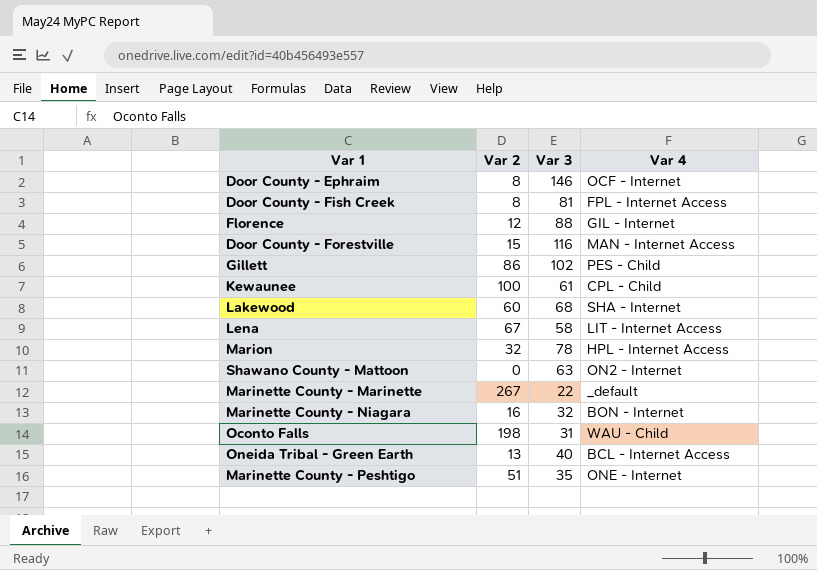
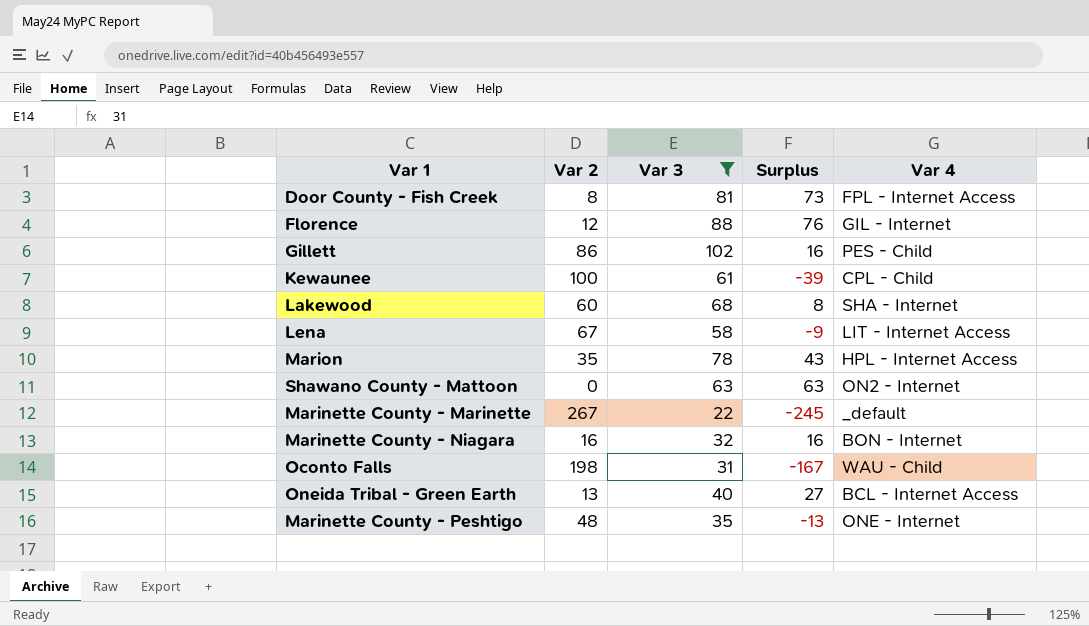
filter: none -> Var 3 <= 102
column Surplus | formula: none -> [Var 3] - [Var 2]
Marion | Var 2: 32 -> 35
Marinette County - Peshtigo | Var 2: 51 -> 48

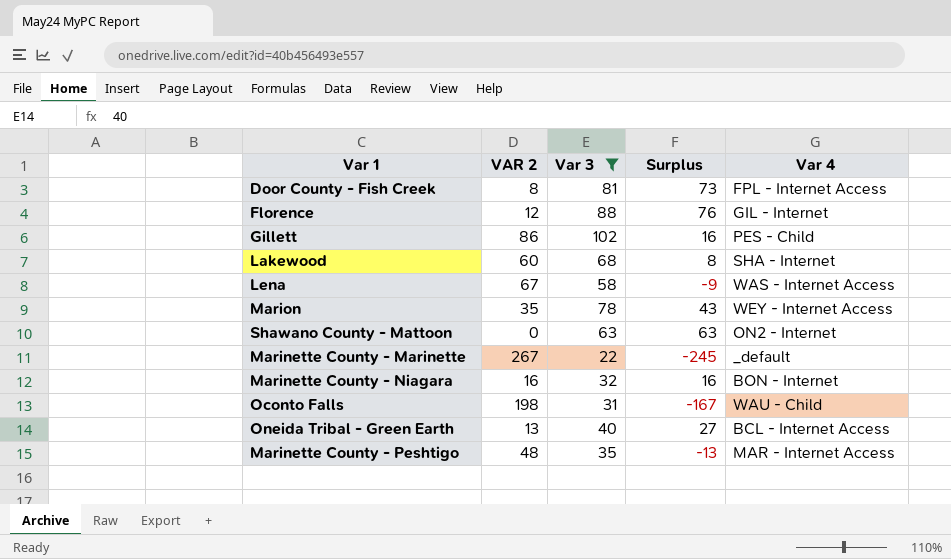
column name: Var 2 -> VAR 2
row Kewaunee: 100 | 61 | -39 | CPL - Child -> none
Lena | Var 4: LIT - Internet Access -> WAS - Internet Access
Marion | Var 4: HPL - Internet Access -> WEY - Internet Access
Marinette County - Peshtigo | Var 4: ONE - Internet -> MAR - Internet Access

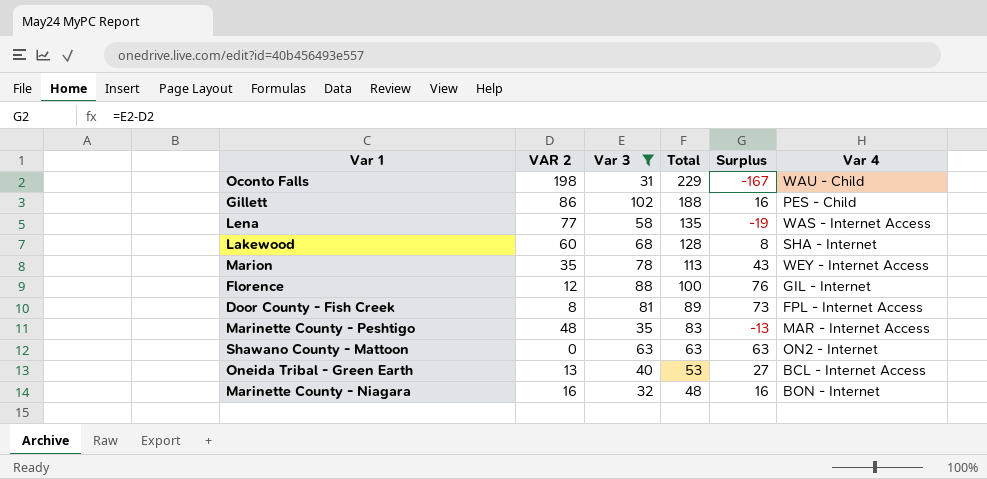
row order: none -> Total descending
column Total | formula: none -> [VAR 2] + [Var 3]
row Marinette County - Marinette: 267 | 22 | -245 | _default -> none
Lena | VAR 2: 67 -> 77
Lena | Surplus: -9 -> -19

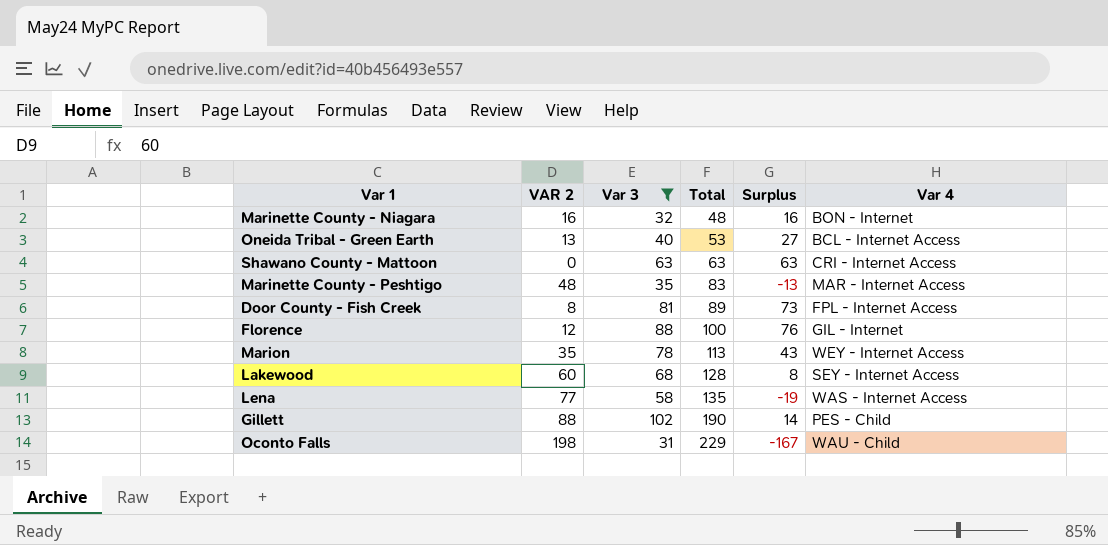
row order: Total descending -> Total ascending
Shawano County - Mattoon | Var 4: ON2 - Internet -> CRI - Internet Access
Lakewood | Var 4: SHA - Internet -> SEY - Internet Access
Gillett | VAR 2: 86 -> 88
Gillett | Total: 188 -> 190
Gillett | Surplus: 16 -> 14

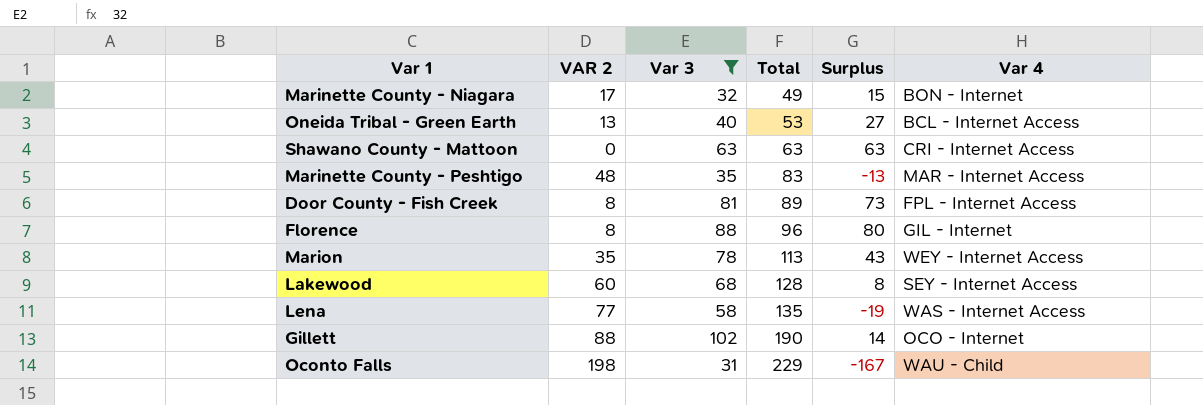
Marinette County - Niagara | VAR 2: 16 -> 17
Marinette County - Niagara | Total: 48 -> 49
Marinette County - Niagara | Surplus: 16 -> 15
Florence | VAR 2: 12 -> 8
Florence | Total: 100 -> 96
Florence | Surplus: 76 -> 80
Gillett | Var 4: PES - Child -> OCO - Internet

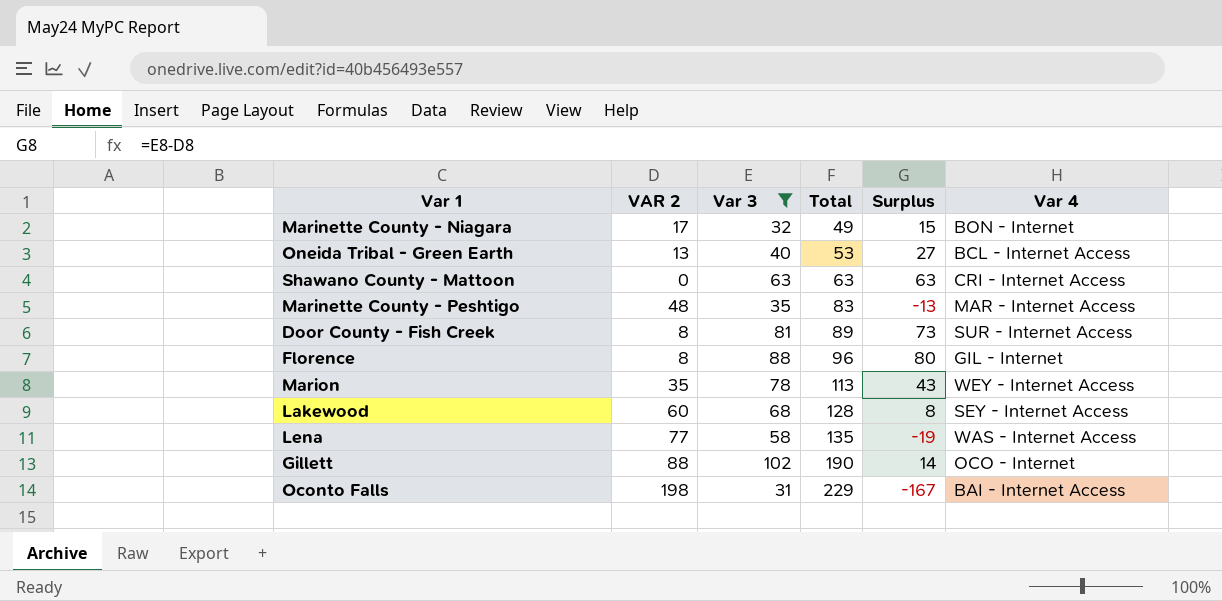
Door County - Fish Creek | Var 4: FPL - Internet Access -> SUR - Internet Access
Oconto Falls | Var 4: WAU - Child -> BAI - Internet Access

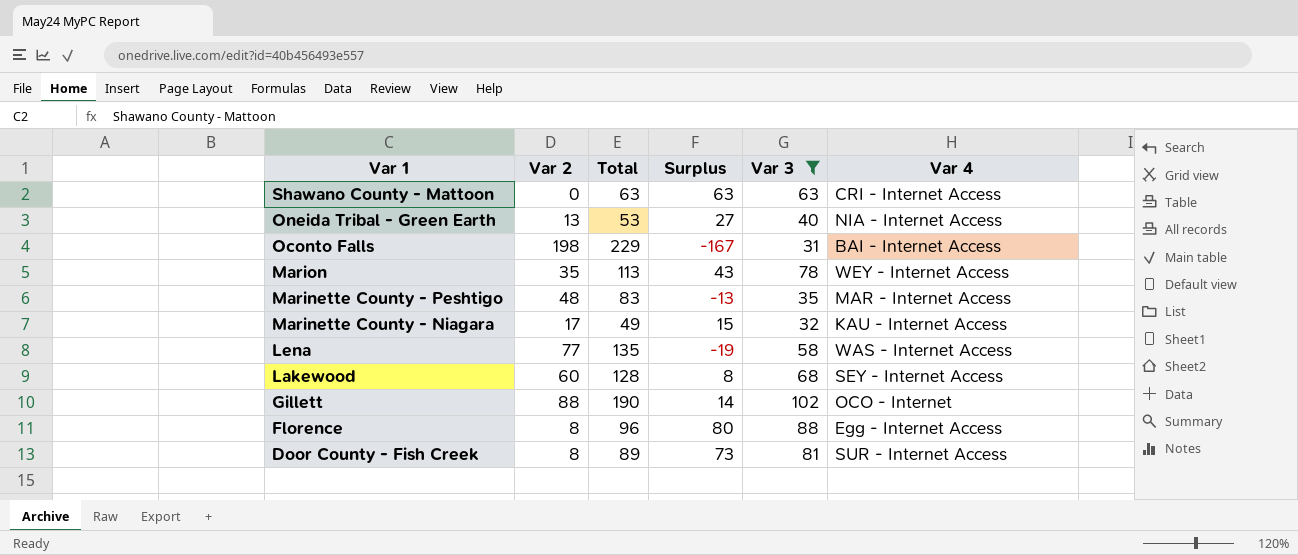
row order: Total ascending -> Var 1 descending
column name: VAR 2 -> Var 2
column Var 3 | position: 3 -> 5
Oneida Tribal - Green Earth | Var 4: BCL - Internet Access -> NIA - Internet Access
Marinette County - Niagara | Var 4: BON - Internet -> KAU - Internet Access
Florence | Var 4: GIL - Internet -> Egg - Internet Access

